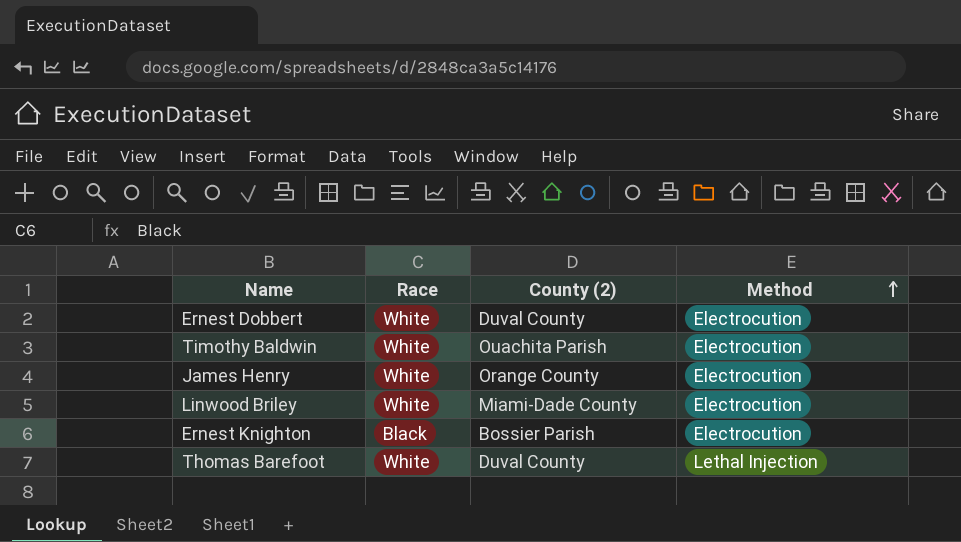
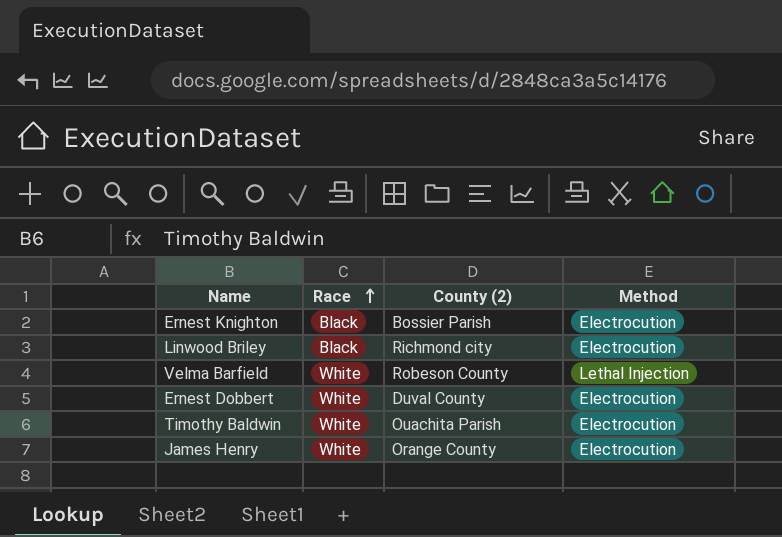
row order: Method ascending -> Race ascending
row Thomas Barefoot: White | Duval County | Lethal Injection -> none
Linwood Briley | Race: White -> Black
Linwood Briley | County (2): Miami-Dade County -> Richmond city
row Velma Barfield: none -> White | Robeson County | Lethal Injection

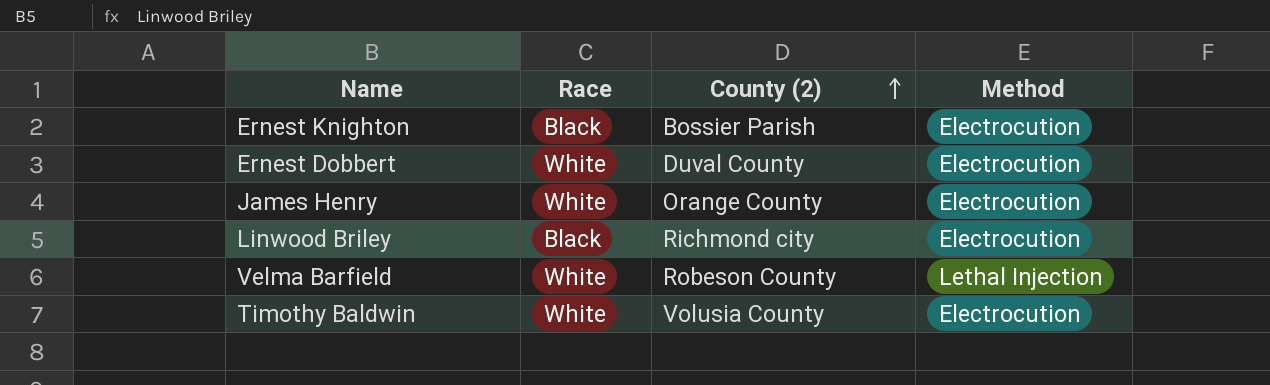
row order: Race ascending -> County (2) ascending
Timothy Baldwin | County (2): Ouachita Parish -> Volusia County

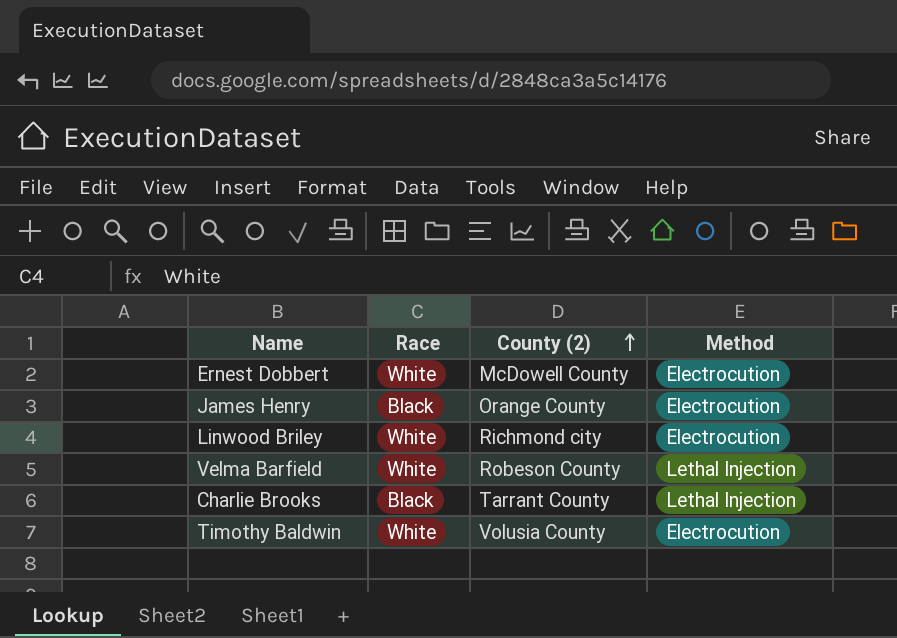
row Ernest Knighton: Black | Bossier Parish | Electrocution -> none
Ernest Dobbert | County (2): Duval County -> McDowell County
James Henry | Race: White -> Black
Linwood Briley | Race: Black -> White
row Charlie Brooks: none -> Black | Tarrant County | Lethal Injection

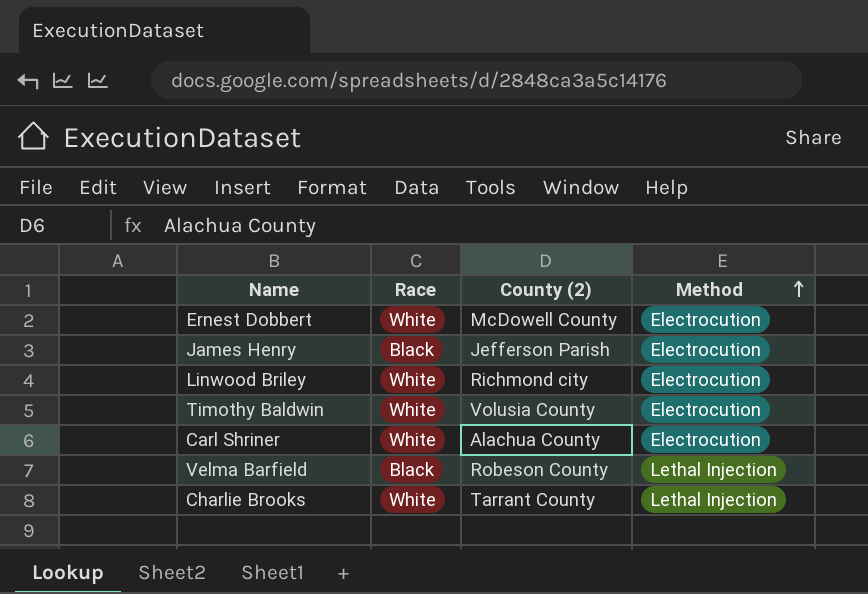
row order: County (2) ascending -> Method ascending
James Henry | County (2): Orange County -> Jefferson Parish
row Carl Shriner: none -> White | Alachua County | Electrocution
Velma Barfield | Race: White -> Black
Charlie Brooks | Race: Black -> White

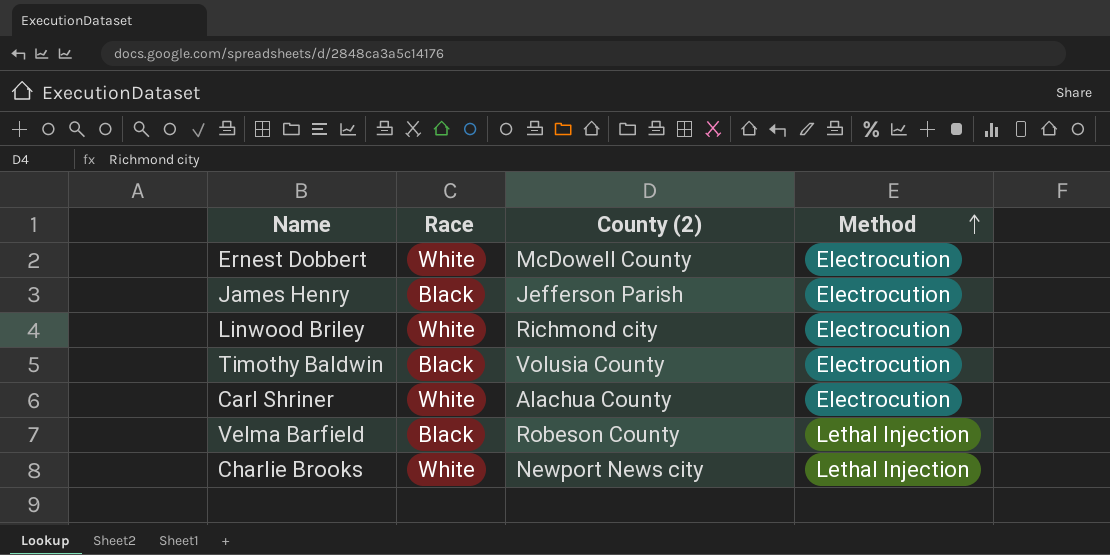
Timothy Baldwin | Race: White -> Black
Charlie Brooks | County (2): Tarrant County -> Newport News city

